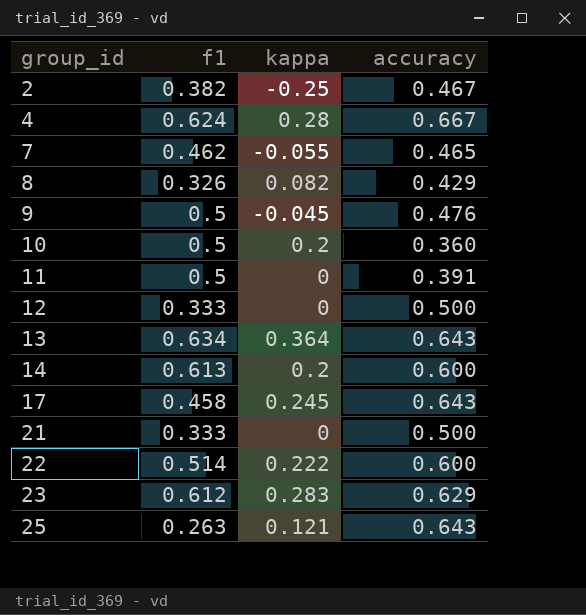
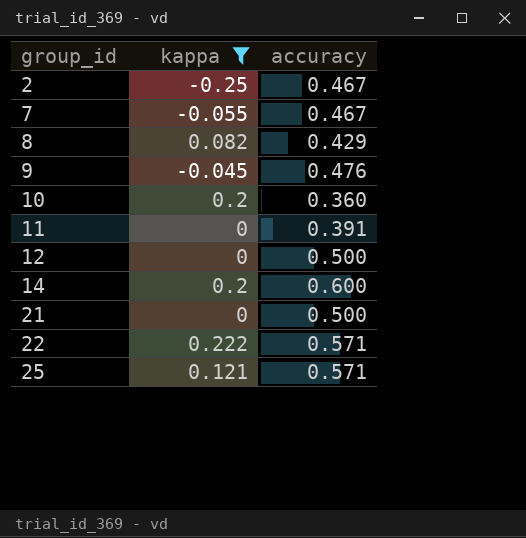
filter: none -> kappa <= 0.222
column f1 | position: 2 -> none
7 | accuracy: 0.465 -> 0.467
22 | accuracy: 0.600 -> 0.571
25 | accuracy: 0.643 -> 0.571

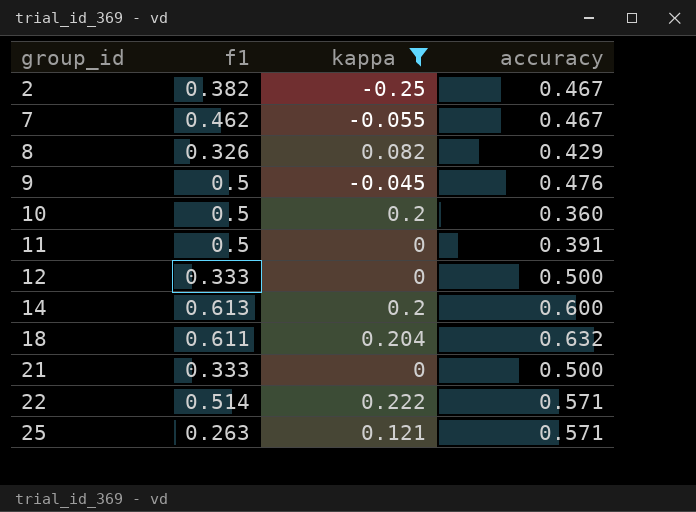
column f1 | position: none -> 2
row 18: none -> 0.611 | 0.204 | 0.632

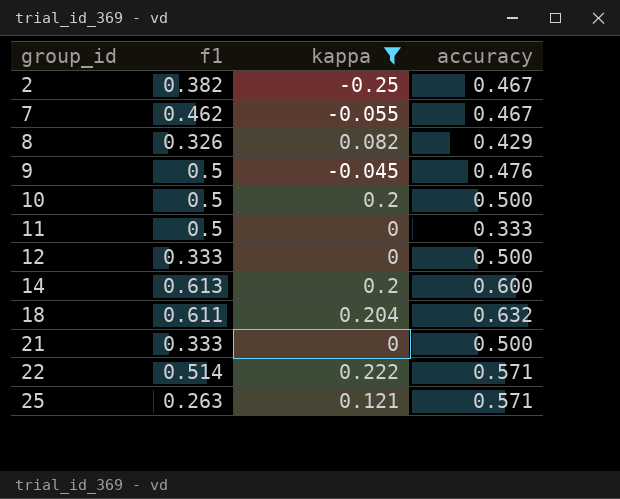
10 | accuracy: 0.360 -> 0.500
11 | accuracy: 0.391 -> 0.333

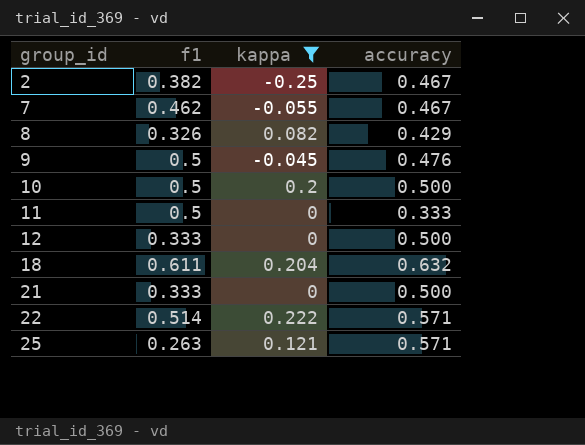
row 14: 0.613 | 0.2 | 0.600 -> none

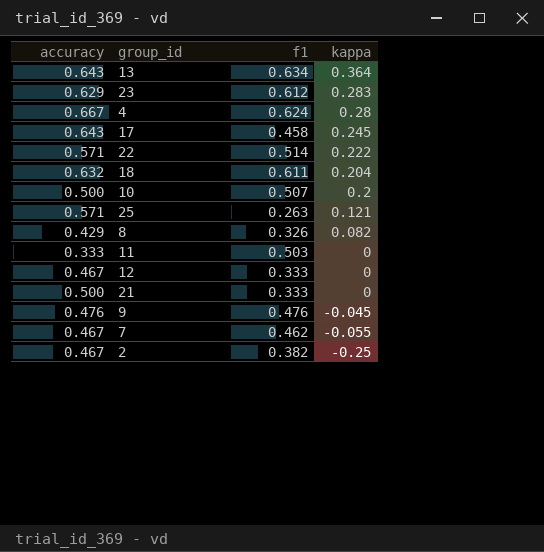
filter: kappa <= 0.222 -> none
row order: group_id ascending -> kappa descending
column accuracy | position: 4 -> 1
10 | f1: 0.5 -> 0.507
11 | f1: 0.5 -> 0.503
12 | accuracy: 0.500 -> 0.467
9 | f1: 0.5 -> 0.476

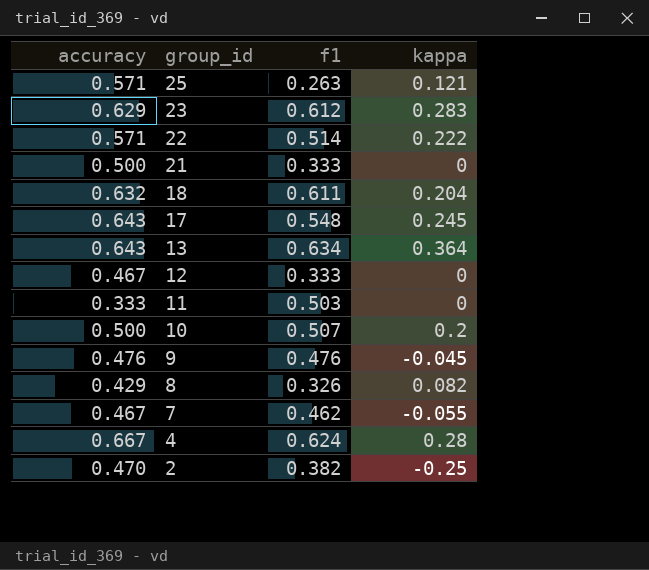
row order: kappa descending -> group_id descending
17 | f1: 0.458 -> 0.548
2 | accuracy: 0.467 -> 0.470

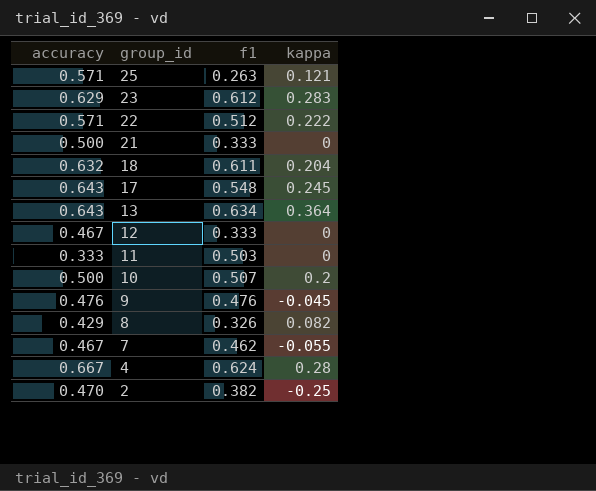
22 | f1: 0.514 -> 0.512

